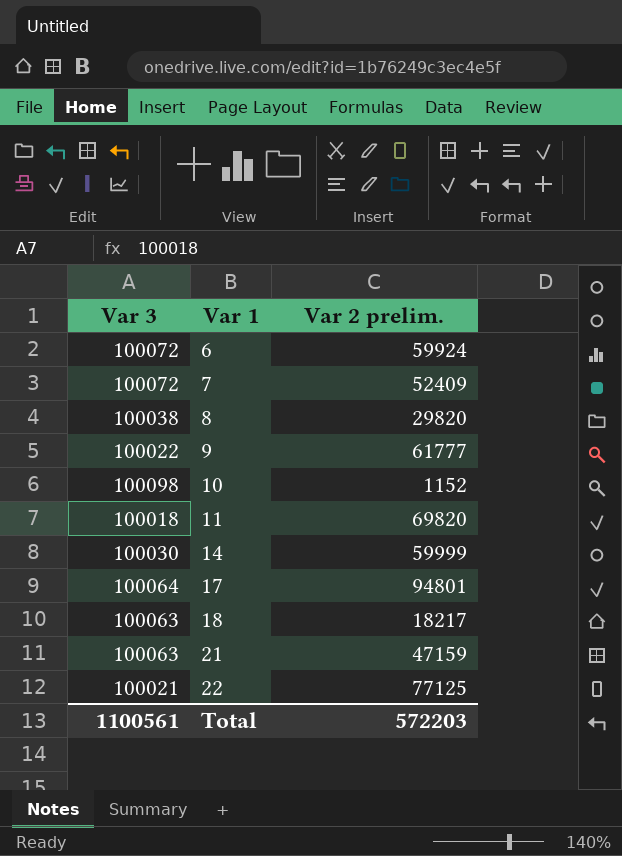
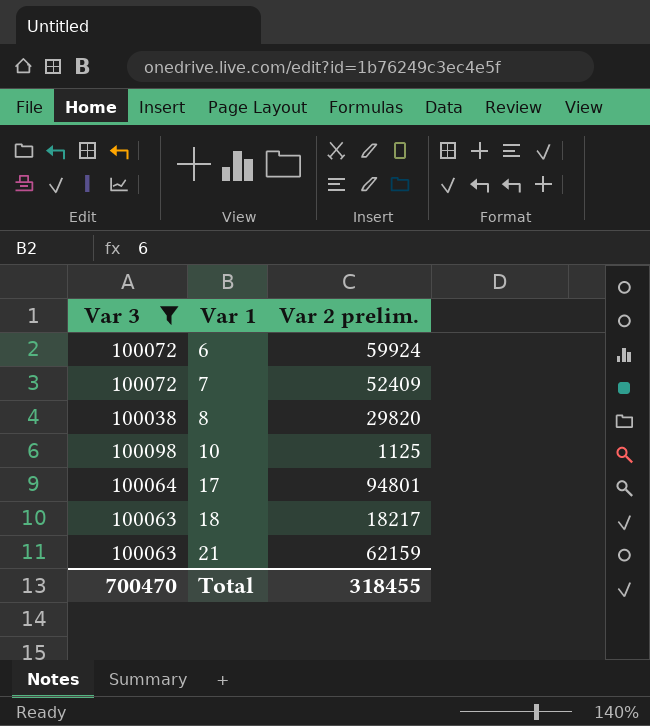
filter: none -> Var 3 >= 100038
10 | Var 2 prelim.: 1152 -> 1125
21 | Var 2 prelim.: 47159 -> 62159
Total | Var 3: 1100561 -> 700470
Total | Var 2 prelim.: 572203 -> 318455

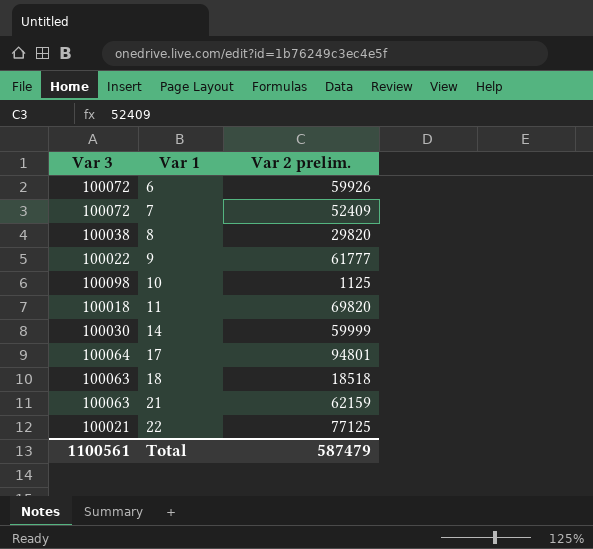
filter: Var 3 >= 100038 -> none
6 | Var 2 prelim.: 59924 -> 59926
18 | Var 2 prelim.: 18217 -> 18518
Total | Var 3: 700470 -> 1100561
Total | Var 2 prelim.: 318455 -> 587479

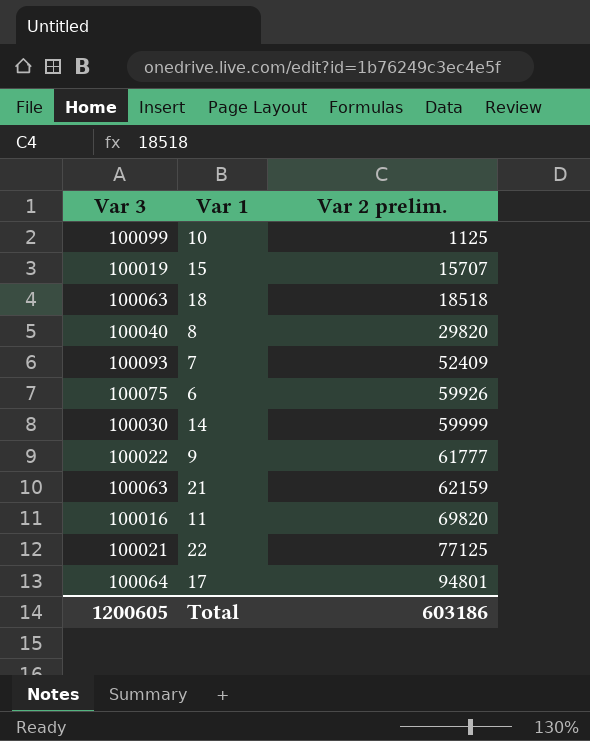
row order: Var 1 ascending -> Var 2 prelim. ascending
10 | Var 3: 100098 -> 100099
row 15: none -> 100019 | 15707
8 | Var 3: 100038 -> 100040
7 | Var 3: 100072 -> 100093
6 | Var 3: 100072 -> 100075
11 | Var 3: 100018 -> 100016
Total | Var 3: 1100561 -> 1200605
Total | Var 2 prelim.: 587479 -> 603186

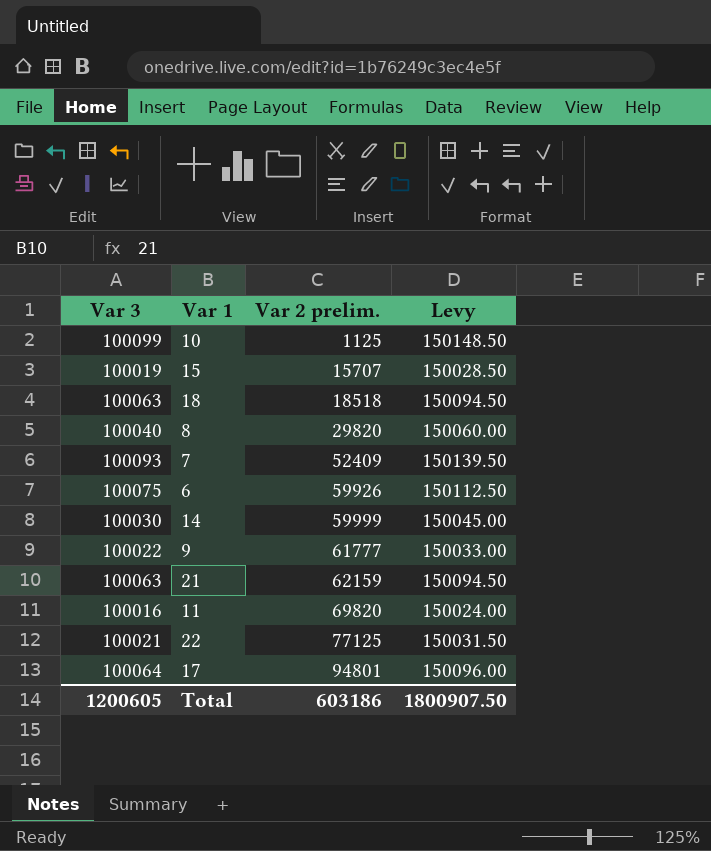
column Levy | formula: none -> [Var 3] * 1.5

